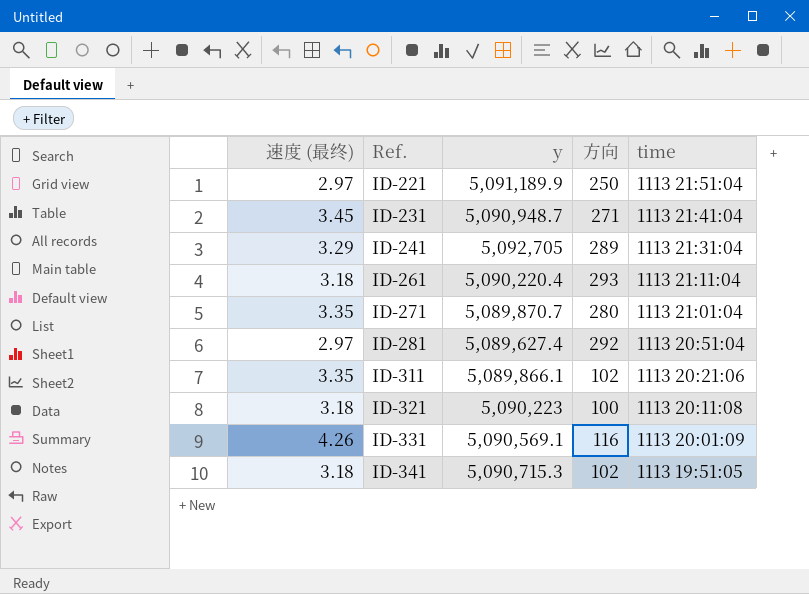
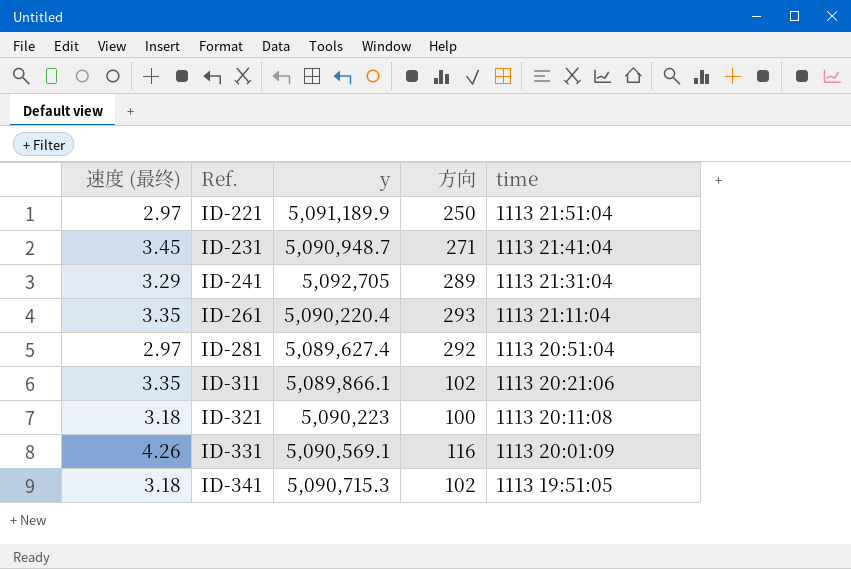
row ID-271: 3.35 | 5,089,870.7 | 280 | 1113 21:01:04 -> none
ID-261 | 速度 (最终): 3.18 -> 3.35

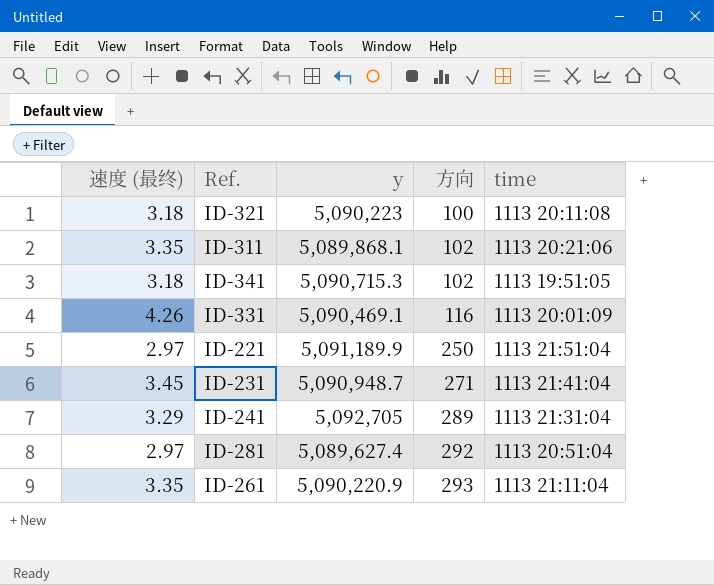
row order: Ref. ascending -> 方向 ascending
ID-311 | y: 5,089,866.1 -> 5,089,868.1
ID-331 | y: 5,090,569.1 -> 5,090,469.1
ID-261 | y: 5,090,220.4 -> 5,090,220.9

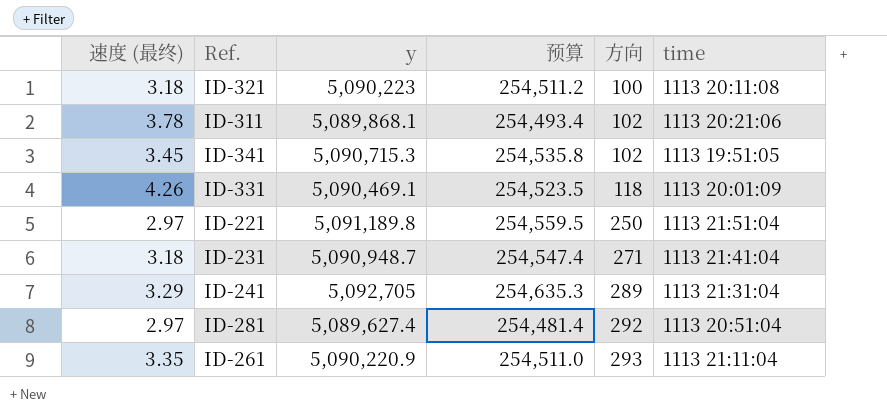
column 预算 | formula: none -> [y] * 0.05
ID-311 | 速度 (最终): 3.35 -> 3.78
ID-341 | 速度 (最终): 3.18 -> 3.45
ID-331 | 方向: 116 -> 118
ID-221 | y: 5,091,189.9 -> 5,091,189.8
ID-231 | 速度 (最终): 3.45 -> 3.18

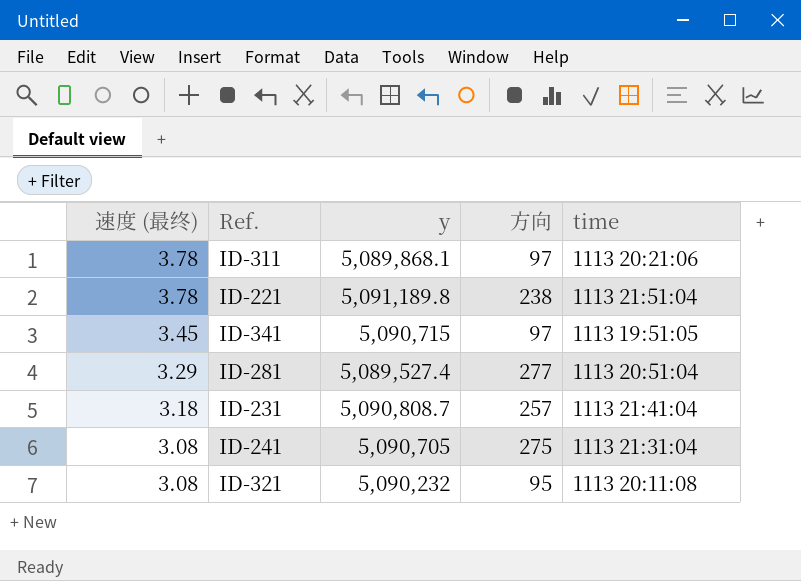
row order: 方向 ascending -> 速度 (最终) descending
column 预算 | formula: [y] * 0.05 -> none
row ID-331: 4.26 | 5,090,469.1 | 254,523.5 | 118 | 1113 20:01:09 -> none
row ID-261: 3.35 | 5,090,220.9 | 254,511.0 | 293 | 1113 21:11:04 -> none
ID-311 | 方向: 102 -> 97
ID-221 | 速度 (最终): 2.97 -> 3.78
ID-221 | 方向: 250 -> 238
ID-341 | y: 5,090,715.3 -> 5,090,715
ID-341 | 方向: 102 -> 97
ID-281 | 速度 (最终): 2.97 -> 3.29
ID-281 | y: 5,089,627.4 -> 5,089,527.4
ID-281 | 方向: 292 -> 277
ID-231 | y: 5,090,948.7 -> 5,090,808.7
ID-231 | 方向: 271 -> 257
ID-241 | 速度 (最终): 3.29 -> 3.08
ID-241 | y: 5,092,705 -> 5,090,705
ID-241 | 方向: 289 -> 275
ID-321 | 速度 (最终): 3.18 -> 3.08
ID-321 | y: 5,090,223 -> 5,090,232
ID-321 | 方向: 100 -> 95

